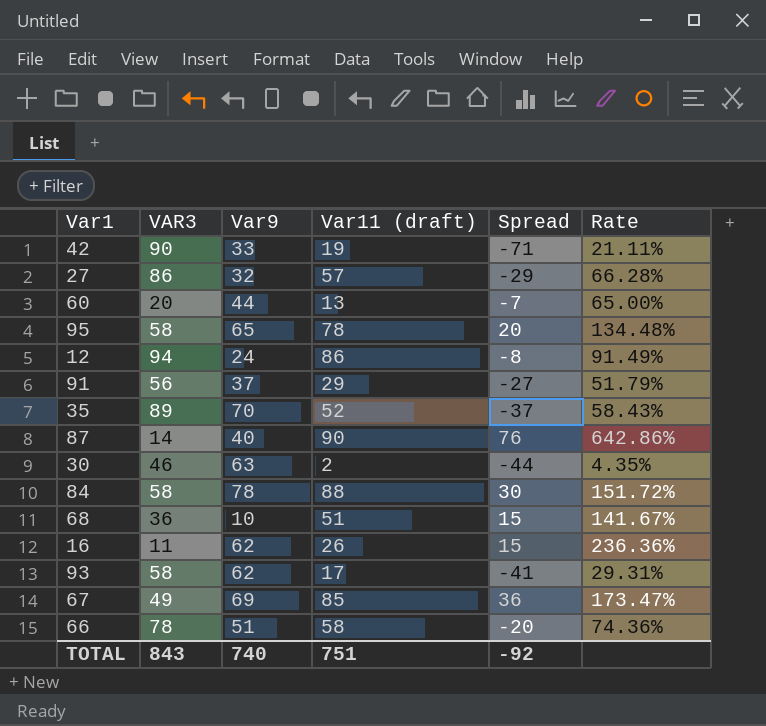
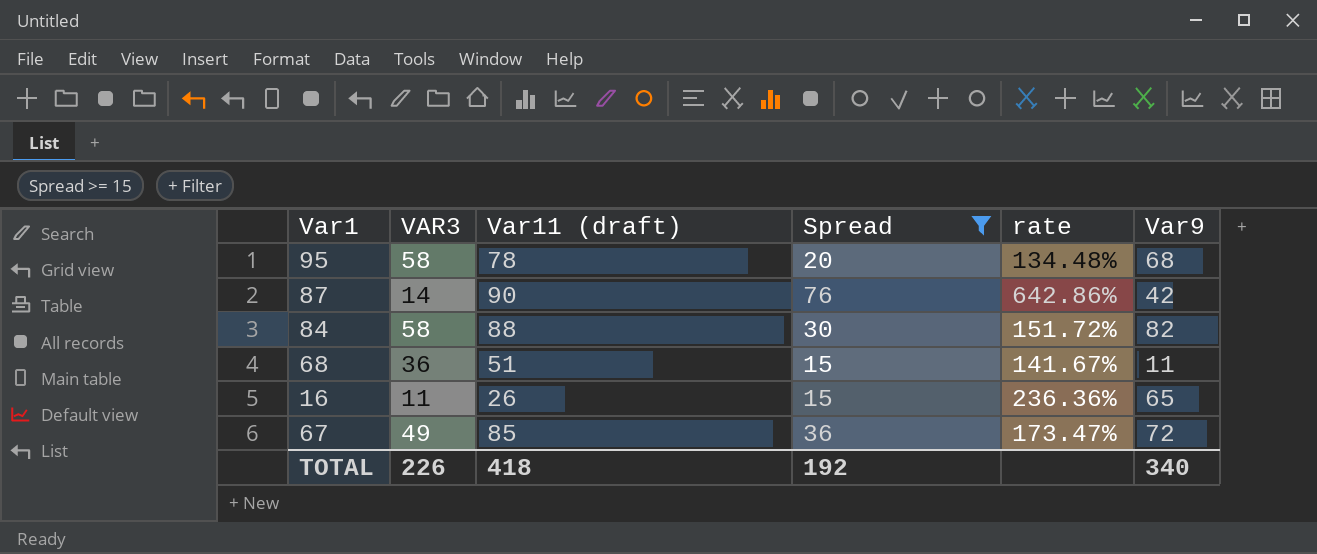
filter: none -> Spread >= 15
column name: Rate -> rate
column Var9 | position: 3 -> 6
95 | Var9: 65 -> 68
87 | Var9: 40 -> 42
84 | Var9: 78 -> 82
68 | Var9: 10 -> 11
16 | Var9: 62 -> 65
67 | Var9: 69 -> 72
TOTAL | VAR3: 843 -> 226
TOTAL | Var11 (draft): 751 -> 418
TOTAL | Spread: -92 -> 192
TOTAL | Var9: 740 -> 340

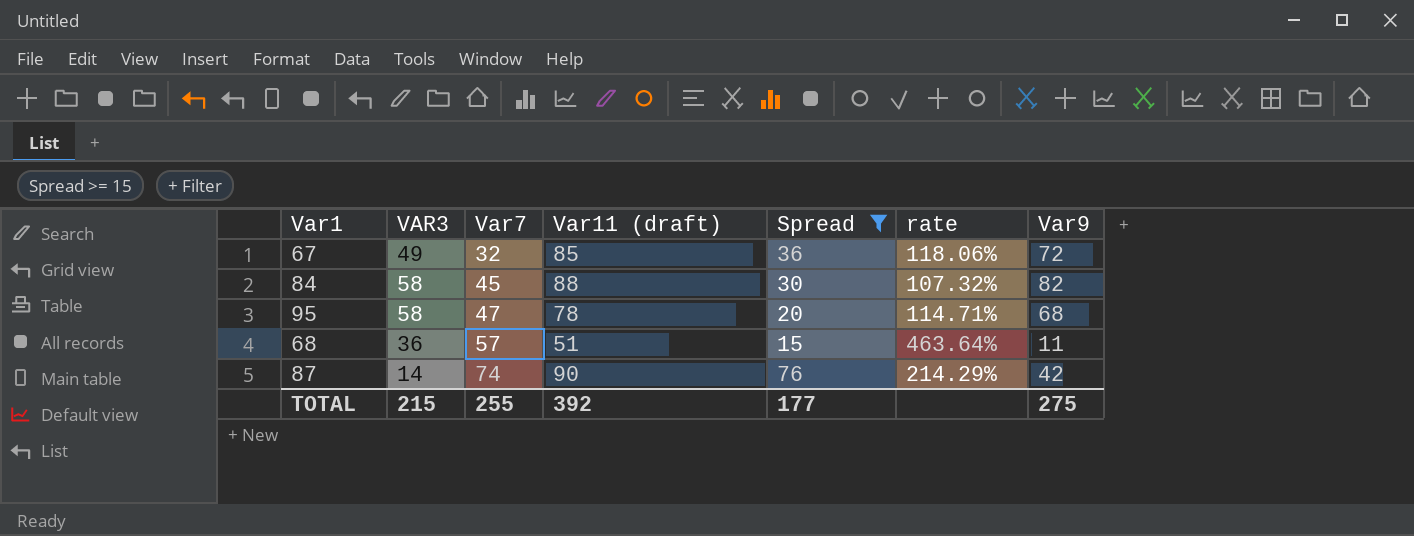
row order: none -> Var7 ascending
column Var7 | position: none -> 3
column rate | formula: [Var11 (draft)] / [VAR3] -> [Var11 (draft)] / [Var9]
row 16: 11 | 26 | 15 | 236.36% | 65 -> none
TOTAL | VAR3: 226 -> 215
TOTAL | Var11 (draft): 418 -> 392
TOTAL | Spread: 192 -> 177
TOTAL | Var9: 340 -> 275

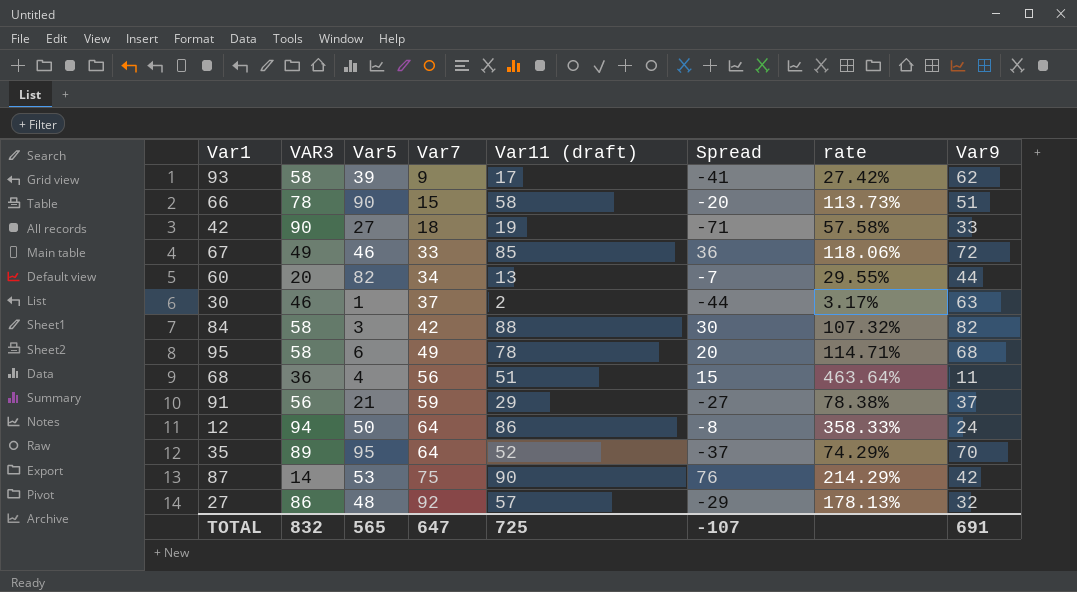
filter: Spread >= 15 -> none
column Var5 | position: none -> 3
67 | Var7: 32 -> 33
84 | Var7: 45 -> 42
95 | Var7: 47 -> 49
68 | Var7: 57 -> 56
87 | Var7: 74 -> 75
TOTAL | VAR3: 215 -> 832
TOTAL | Var7: 255 -> 647
TOTAL | Var11 (draft): 392 -> 725
TOTAL | Spread: 177 -> -107
TOTAL | Var9: 275 -> 691

